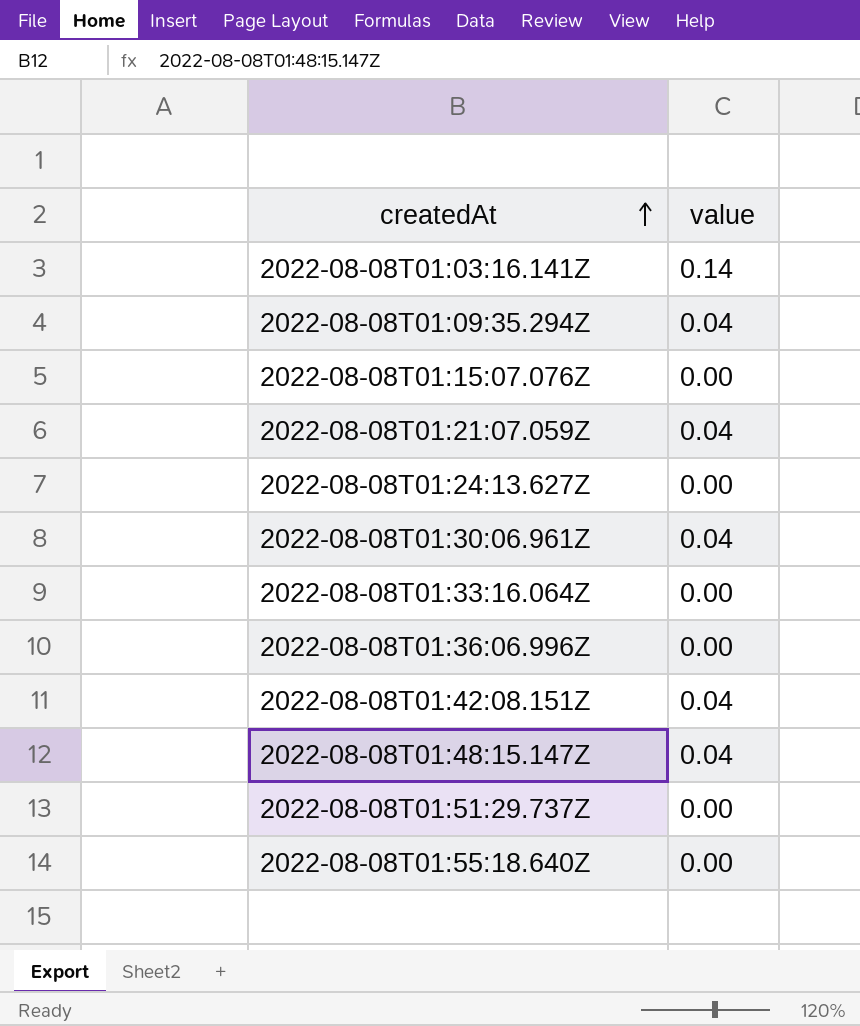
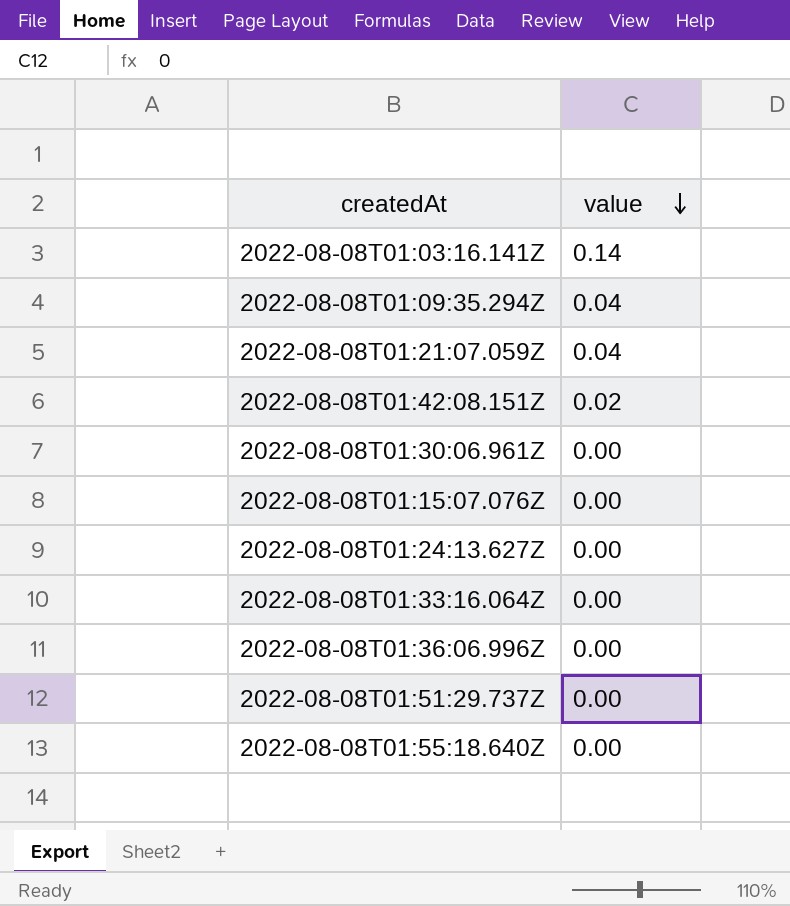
row order: createdAt ascending -> value descending
row 2022-08-08T01:48:15.147Z: 0.04 -> none
2022-08-08T01:42:08.151Z | value: 0.04 -> 0.02
2022-08-08T01:30:06.961Z | value: 0.04 -> 0.00

